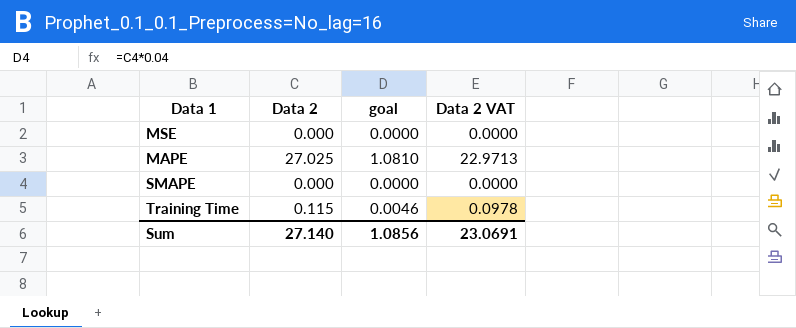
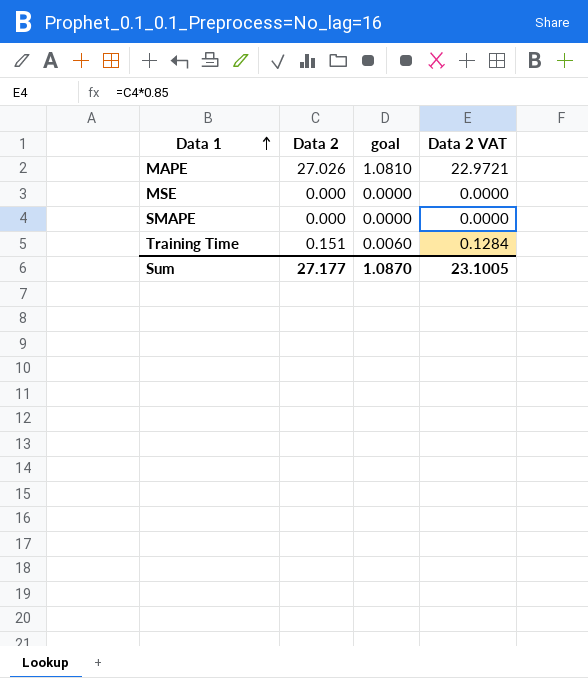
row order: none -> Data 1 ascending
MAPE | Data 2: 27.025 -> 27.026
MAPE | Data 2 VAT: 22.9713 -> 22.9721
Training Time | Data 2: 0.115 -> 0.151
Training Time | goal: 0.0046 -> 0.0060
Training Time | Data 2 VAT: 0.0978 -> 0.1284
Sum | Data 2: 27.140 -> 27.177
Sum | goal: 1.0856 -> 1.0870
Sum | Data 2 VAT: 23.0691 -> 23.1005

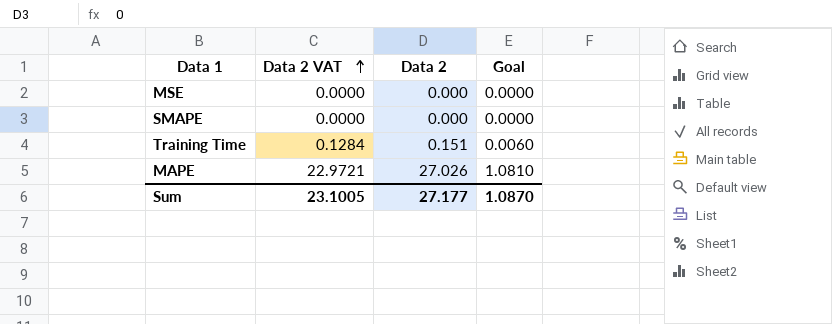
row order: Data 1 ascending -> Data 2 VAT ascending
column Data 2 VAT | position: 4 -> 2
column name: goal -> Goal

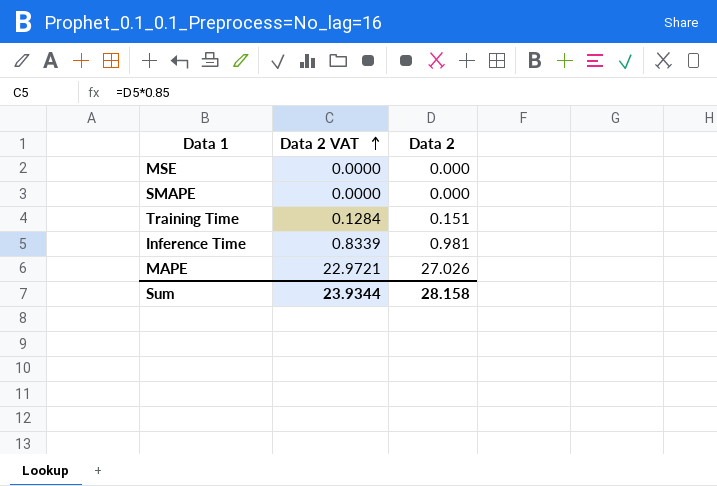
column Goal | formula: [Data 2] * 0.04 -> none
row Inference Time: none -> 0.8339 | 0.981
Sum | Data 2 VAT: 23.1005 -> 23.9344
Sum | Data 2: 27.177 -> 28.158

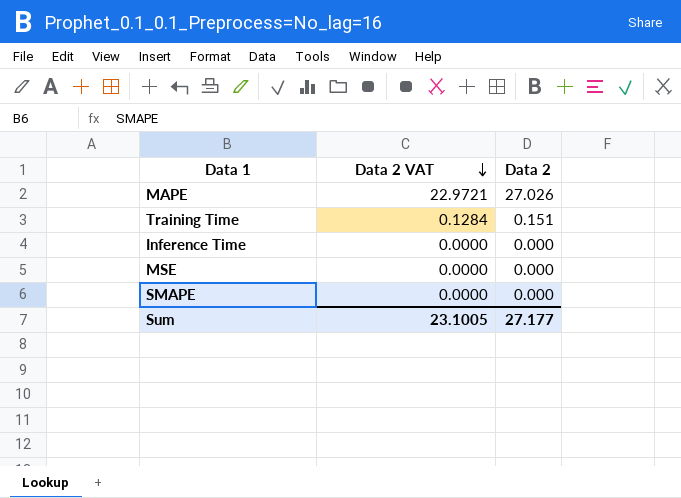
row order: Data 2 VAT ascending -> Data 2 VAT descending
Inference Time | Data 2 VAT: 0.8339 -> 0.0000
Inference Time | Data 2: 0.981 -> 0.000
Sum | Data 2 VAT: 23.9344 -> 23.1005
Sum | Data 2: 28.158 -> 27.177

